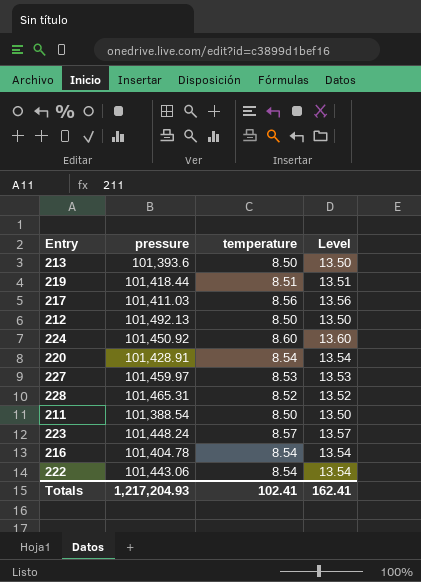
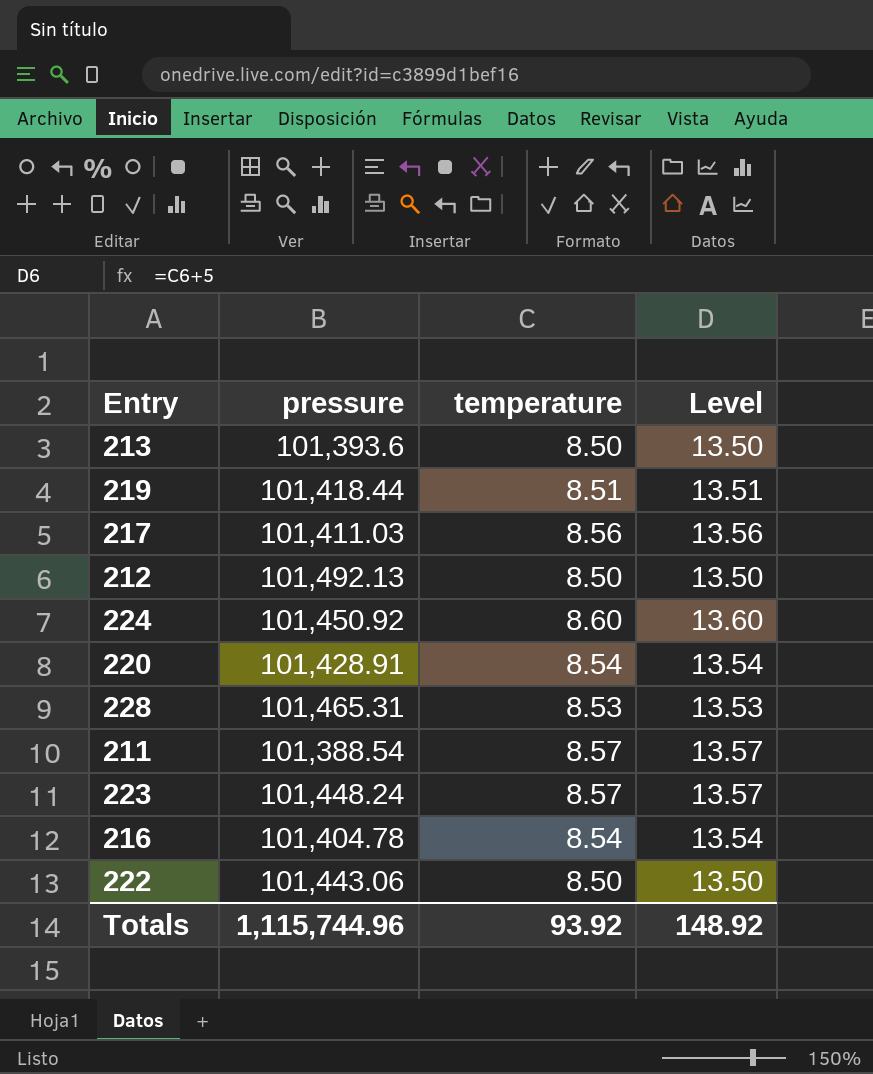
row 227: 101,459.97 | 8.53 | 13.53 -> none
228 | temperature: 8.52 -> 8.53
228 | Level: 13.52 -> 13.53
211 | temperature: 8.50 -> 8.57
211 | Level: 13.50 -> 13.57
222 | temperature: 8.54 -> 8.50
222 | Level: 13.54 -> 13.50
Totals | pressure: 1,217,204.93 -> 1,115,744.96
Totals | temperature: 102.41 -> 93.92
Totals | Level: 162.41 -> 148.92

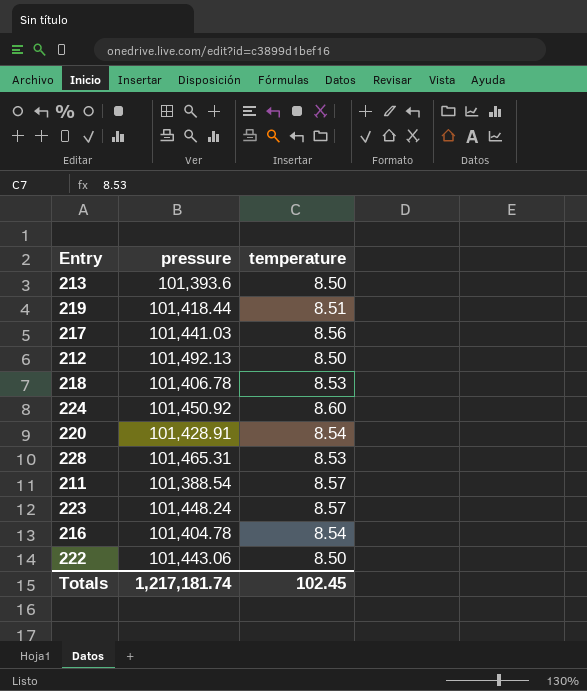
column Level | formula: [temperature] + 5 -> none
217 | pressure: 101,411.03 -> 101,441.03
row 218: none -> 101,406.78 | 8.53
Totals | pressure: 1,115,744.96 -> 1,217,181.74
Totals | temperature: 93.92 -> 102.45

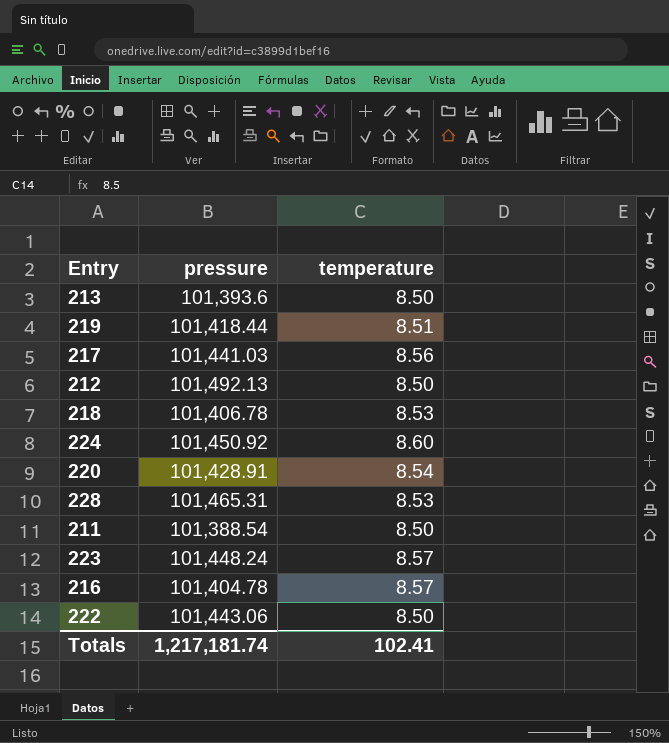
211 | temperature: 8.57 -> 8.50
216 | temperature: 8.54 -> 8.57
Totals | temperature: 102.45 -> 102.41

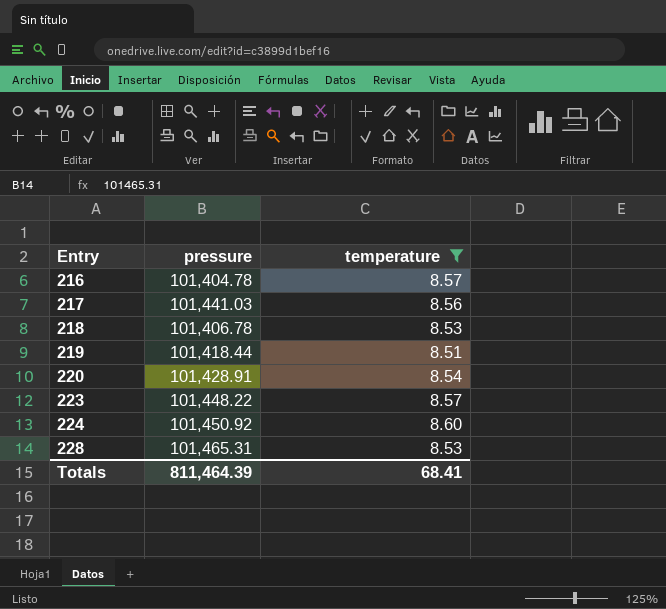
filter: none -> temperature != 8.50
row order: none -> Entry ascending
223 | pressure: 101,448.24 -> 101,448.22
Totals | pressure: 1,217,181.74 -> 811,464.39
Totals | temperature: 102.41 -> 68.41

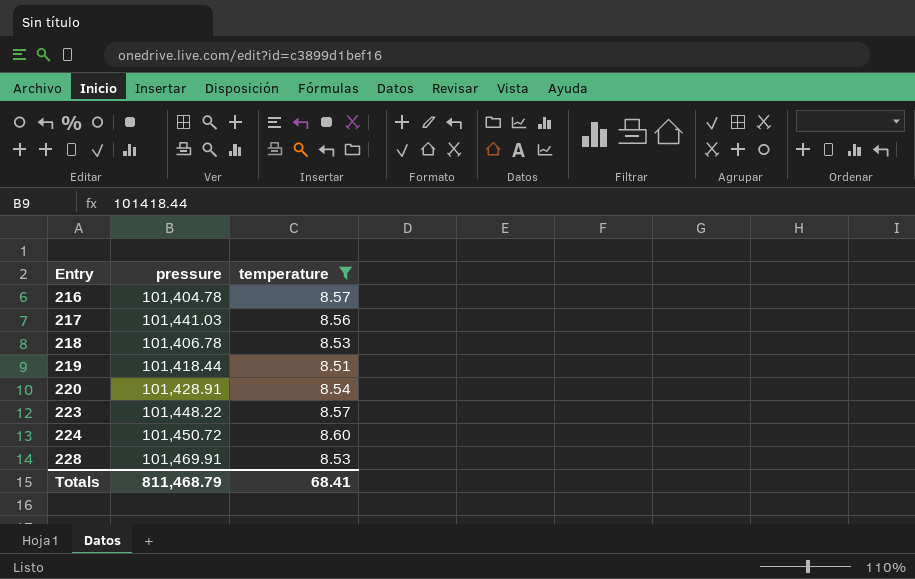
224 | pressure: 101,450.92 -> 101,450.72
228 | pressure: 101,465.31 -> 101,469.91
Totals | pressure: 811,464.39 -> 811,468.79

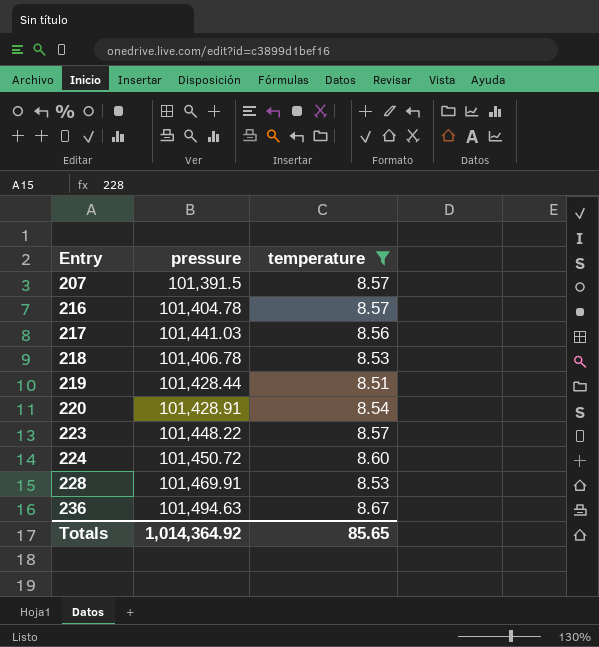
row 207: none -> 101,391.5 | 8.57
219 | pressure: 101,418.44 -> 101,428.44
row 236: none -> 101,494.63 | 8.67
Totals | pressure: 811,468.79 -> 1,014,364.92
Totals | temperature: 68.41 -> 85.65

